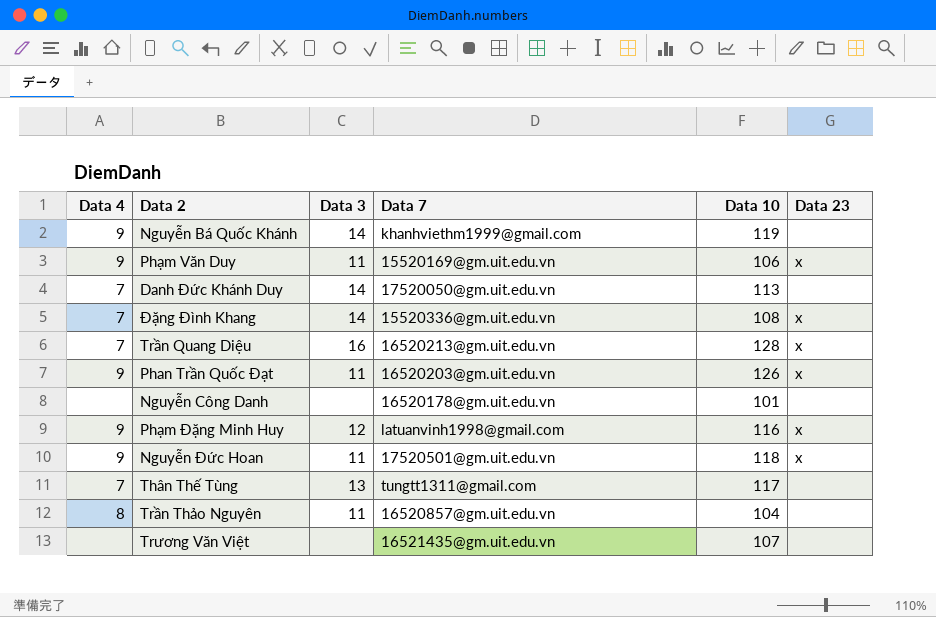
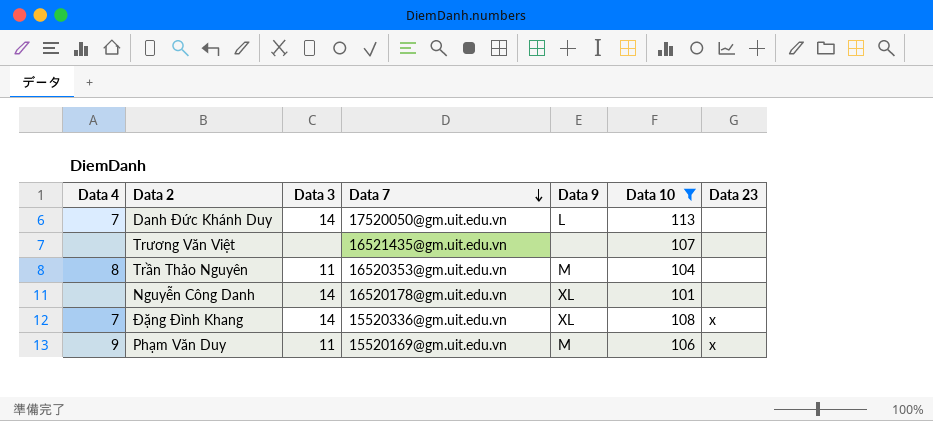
filter: none -> Data 10 <= 113
row order: none -> Data 7 descending
column Data 9 | position: none -> 5
Trần Thảo Nguyên | Data 7: 16520857@gm.uit.edu.vn -> 16520353@gm.uit.edu.vn
Nguyễn Công Danh | Data 3: none -> 14

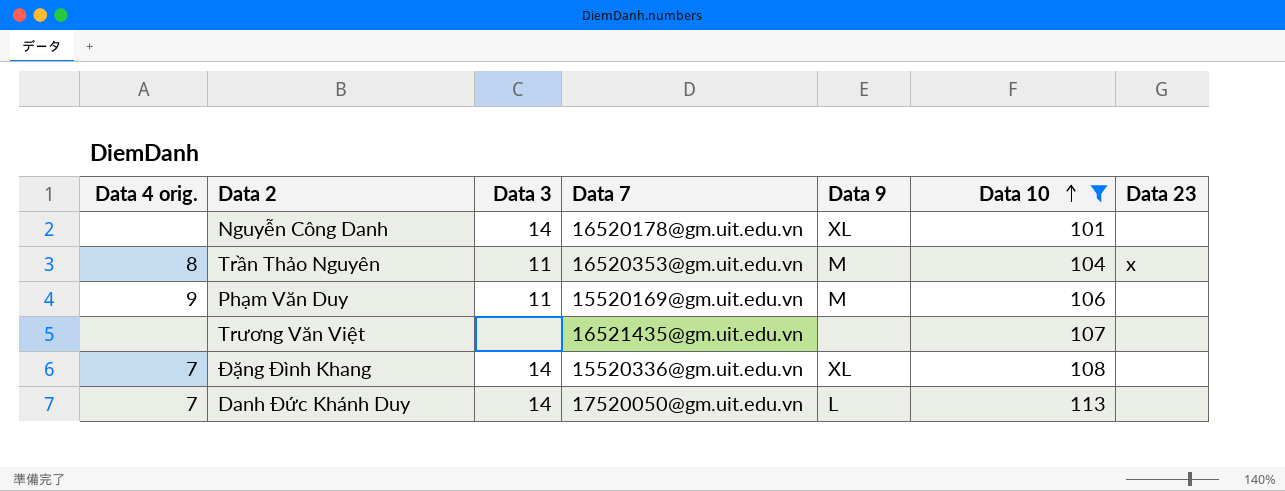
row order: Data 7 descending -> Data 10 ascending
column name: Data 4 -> Data 4 orig.
Trần Thảo Nguyên | Data 23: none -> x
Phạm Văn Duy | Data 23: x -> none
Đặng Đình Khang | Data 23: x -> none

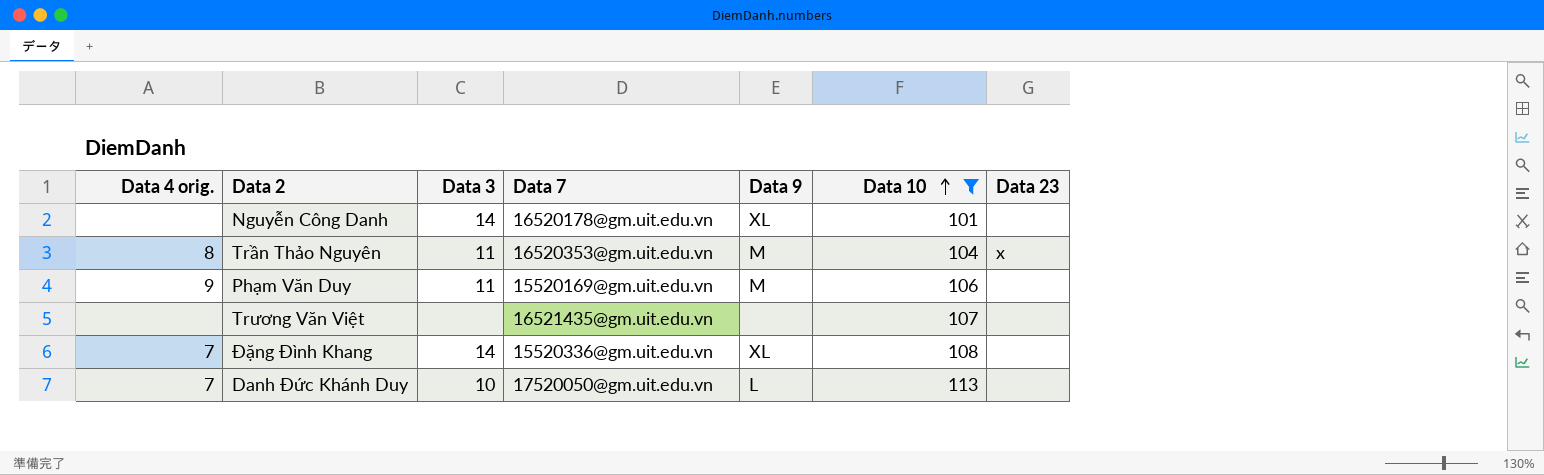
Danh Đức Khánh Duy | Data 3: 14 -> 10

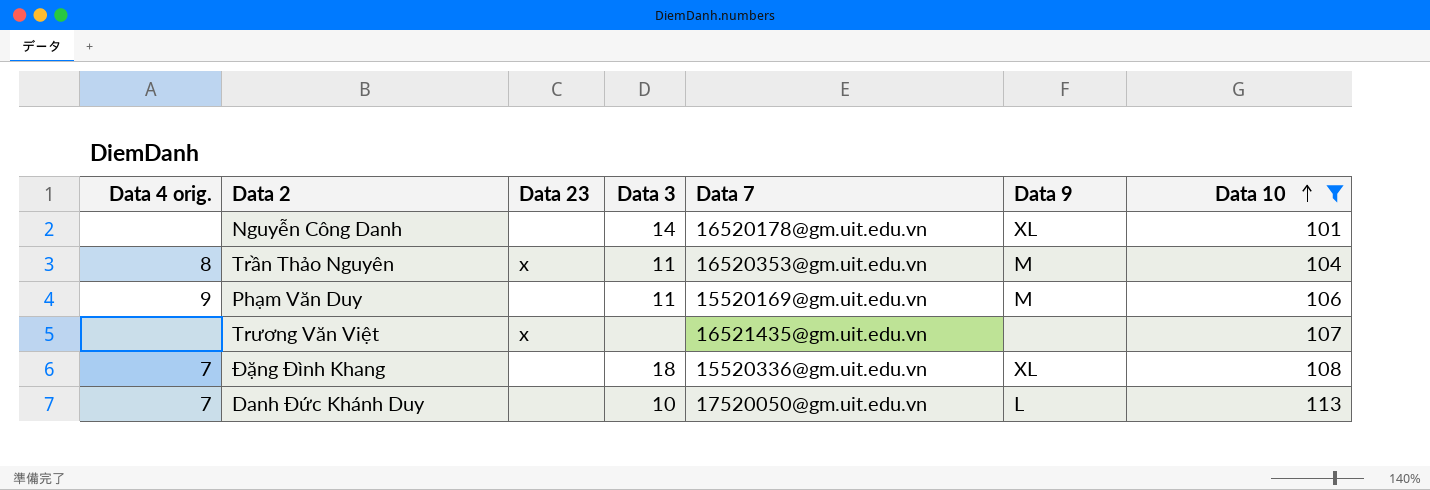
column Data 23 | position: 7 -> 3
Trương Văn Việt | Data 23: none -> x
Đặng Đình Khang | Data 3: 14 -> 18

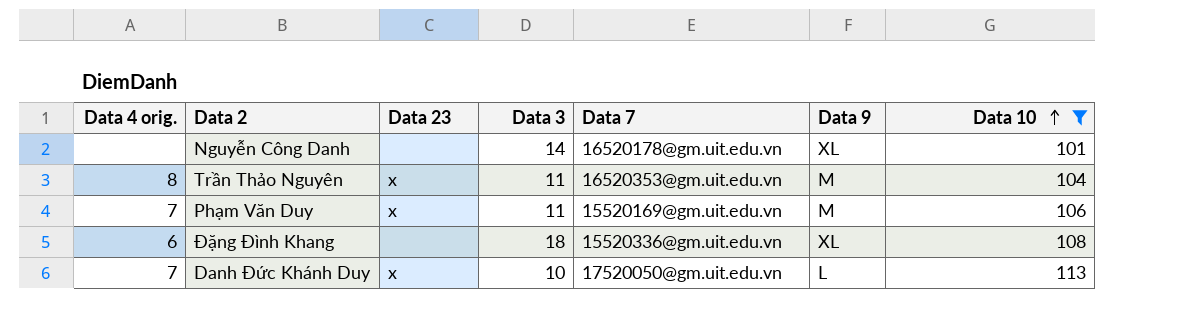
row Trương Văn Việt: none | x | none | 16521435@gm.uit.edu.vn | none | 107 -> none
Phạm Văn Duy | Data 4 orig.: 9 -> 7
Phạm Văn Duy | Data 23: none -> x
Đặng Đình Khang | Data 4 orig.: 7 -> 6
Danh Đức Khánh Duy | Data 23: none -> x

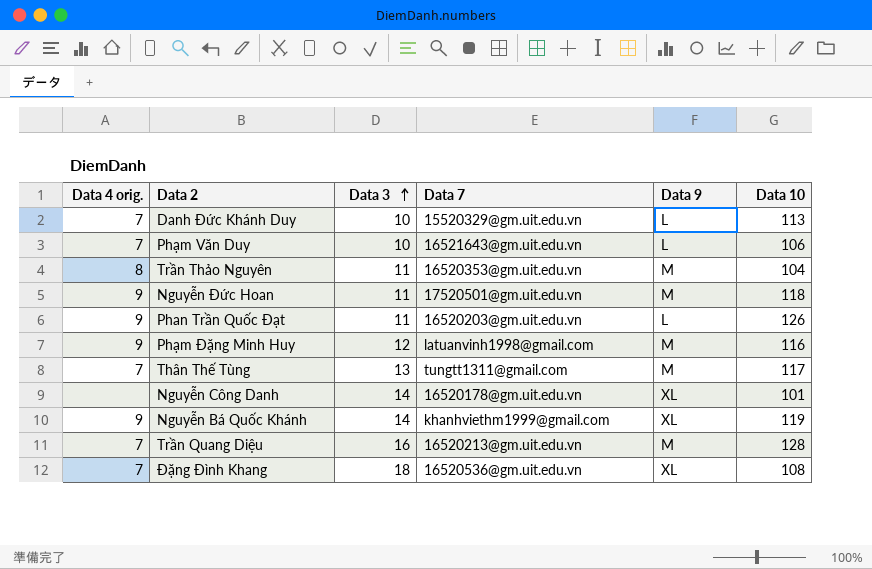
filter: Data 10 <= 113 -> none
row order: Data 10 ascending -> Data 3 ascending
column Data 23 | position: 3 -> none
Danh Đức Khánh Duy | Data 7: 17520050@gm.uit.edu.vn -> 15520329@gm.uit.edu.vn
Phạm Văn Duy | Data 3: 11 -> 10
Phạm Văn Duy | Data 7: 15520169@gm.uit.edu.vn -> 16521643@gm.uit.edu.vn
Phạm Văn Duy | Data 9: M -> L
Đặng Đình Khang | Data 4 orig.: 6 -> 7
Đặng Đình Khang | Data 7: 15520336@gm.uit.edu.vn -> 16520536@gm.uit.edu.vn

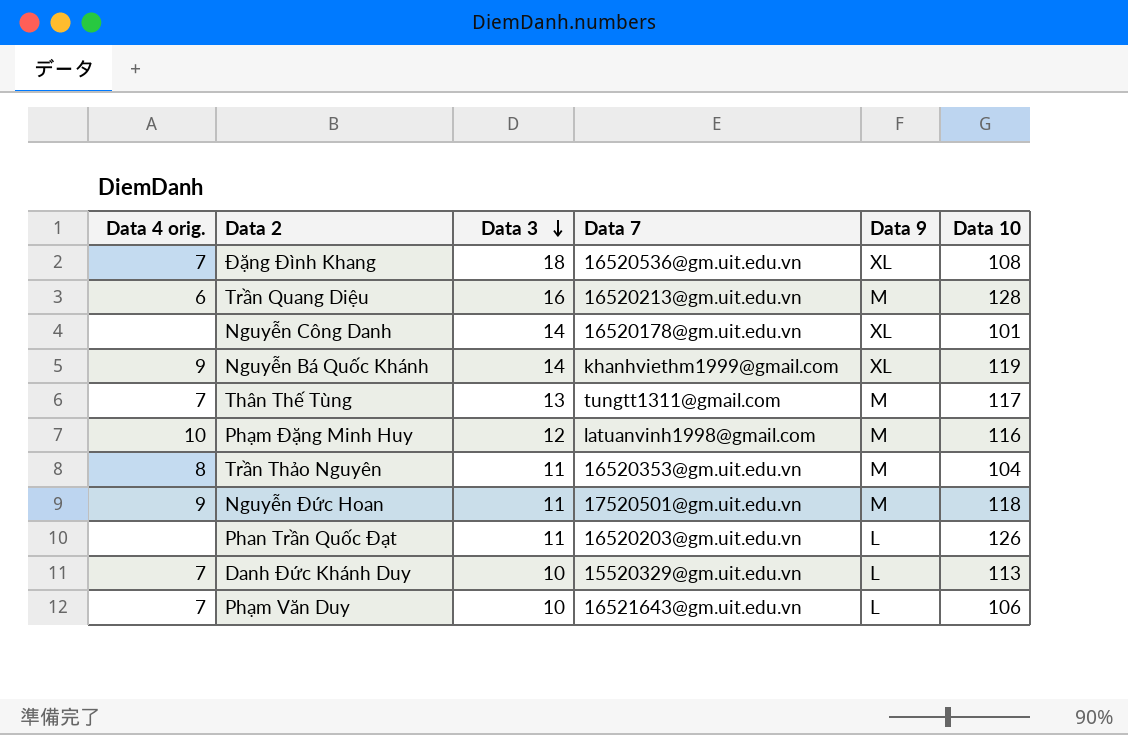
row order: Data 3 ascending -> Data 3 descending
Trần Quang Diệu | Data 4 orig.: 7 -> 6
Phạm Đặng Minh Huy | Data 4 orig.: 9 -> 10
Phan Trần Quốc Đạt | Data 4 orig.: 9 -> none

